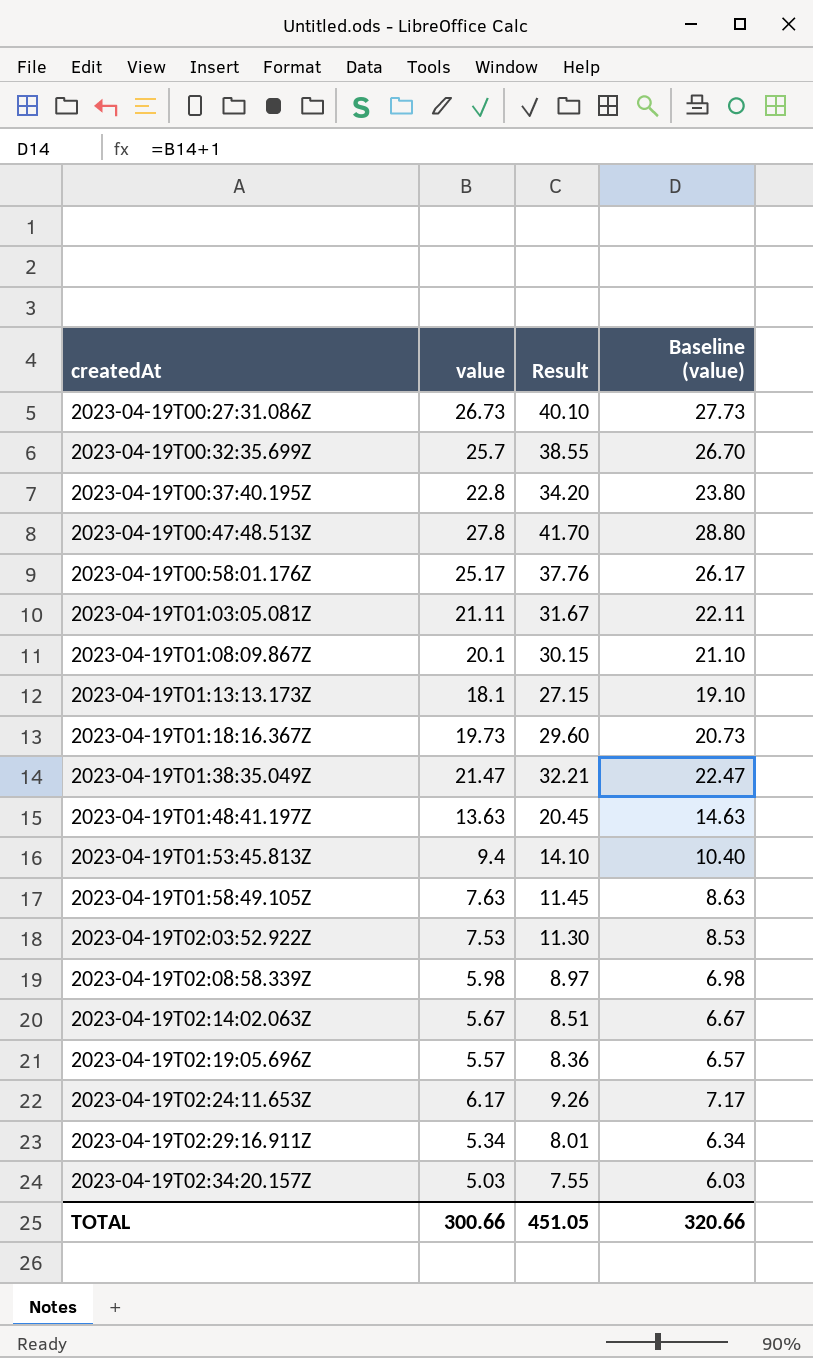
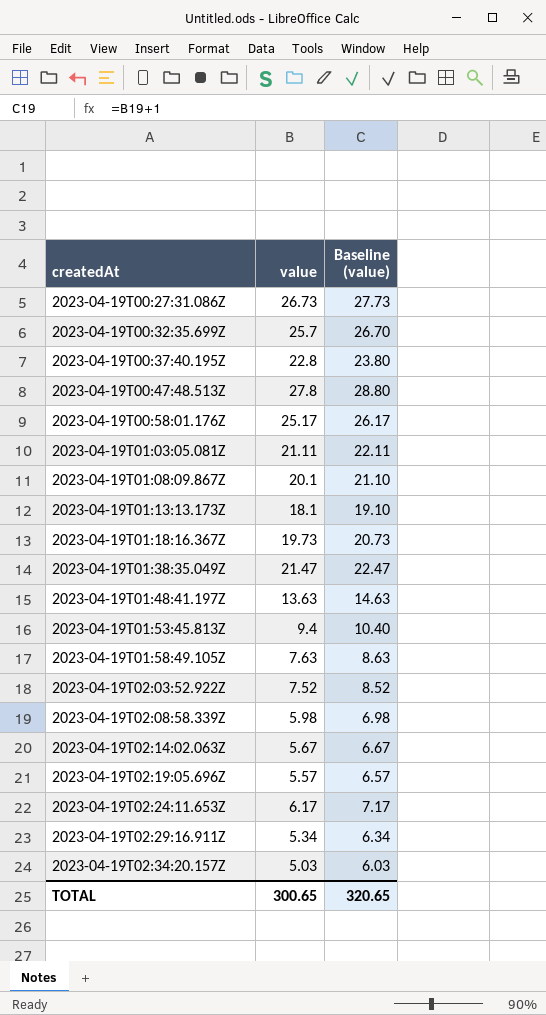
column Result | formula: [value] * 1.5 -> none
2023-04-19T02:03:52.922Z | value: 7.53 -> 7.52
2023-04-19T02:03:52.922Z | Baseline (value): 8.53 -> 8.52
TOTAL | value: 300.66 -> 300.65
TOTAL | Baseline (value): 320.66 -> 320.65

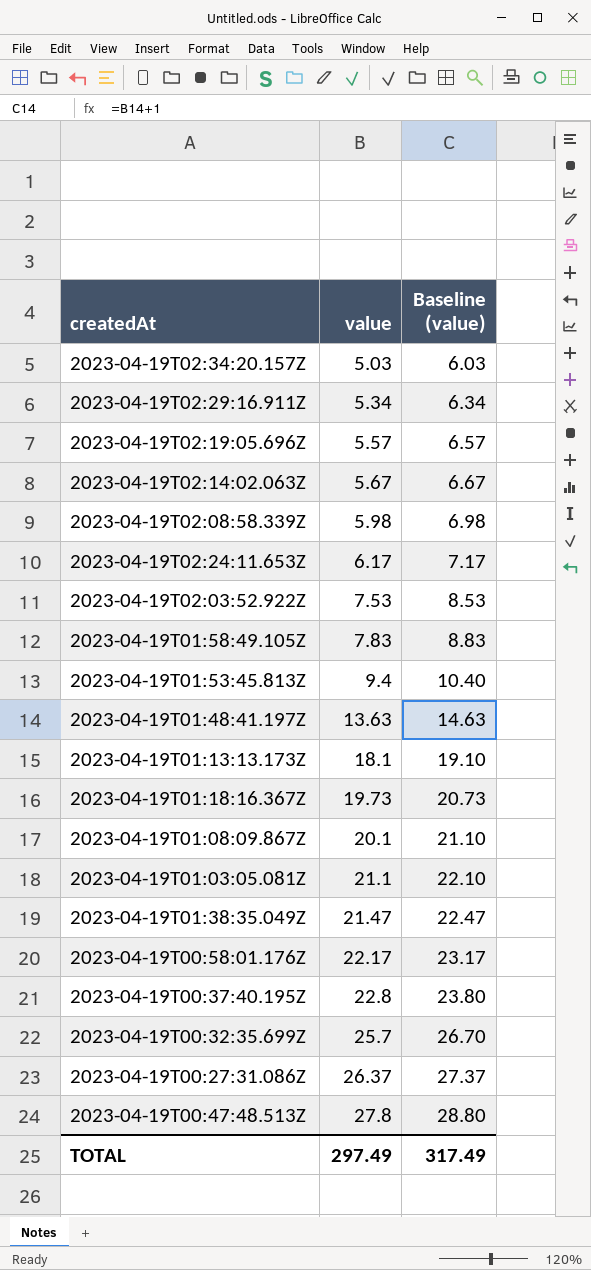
row order: createdAt ascending -> value ascending
2023-04-19T02:03:52.922Z | value: 7.52 -> 7.53
2023-04-19T02:03:52.922Z | Baseline (value): 8.52 -> 8.53
2023-04-19T01:58:49.105Z | value: 7.63 -> 7.83
2023-04-19T01:58:49.105Z | Baseline (value): 8.63 -> 8.83
2023-04-19T01:03:05.081Z | value: 21.11 -> 21.1
2023-04-19T01:03:05.081Z | Baseline (value): 22.11 -> 22.10
2023-04-19T00:58:01.176Z | value: 25.17 -> 22.17
2023-04-19T00:58:01.176Z | Baseline (value): 26.17 -> 23.17
2023-04-19T00:27:31.086Z | value: 26.73 -> 26.37
2023-04-19T00:27:31.086Z | Baseline (value): 27.73 -> 27.37
TOTAL | value: 300.65 -> 297.49
TOTAL | Baseline (value): 320.65 -> 317.49

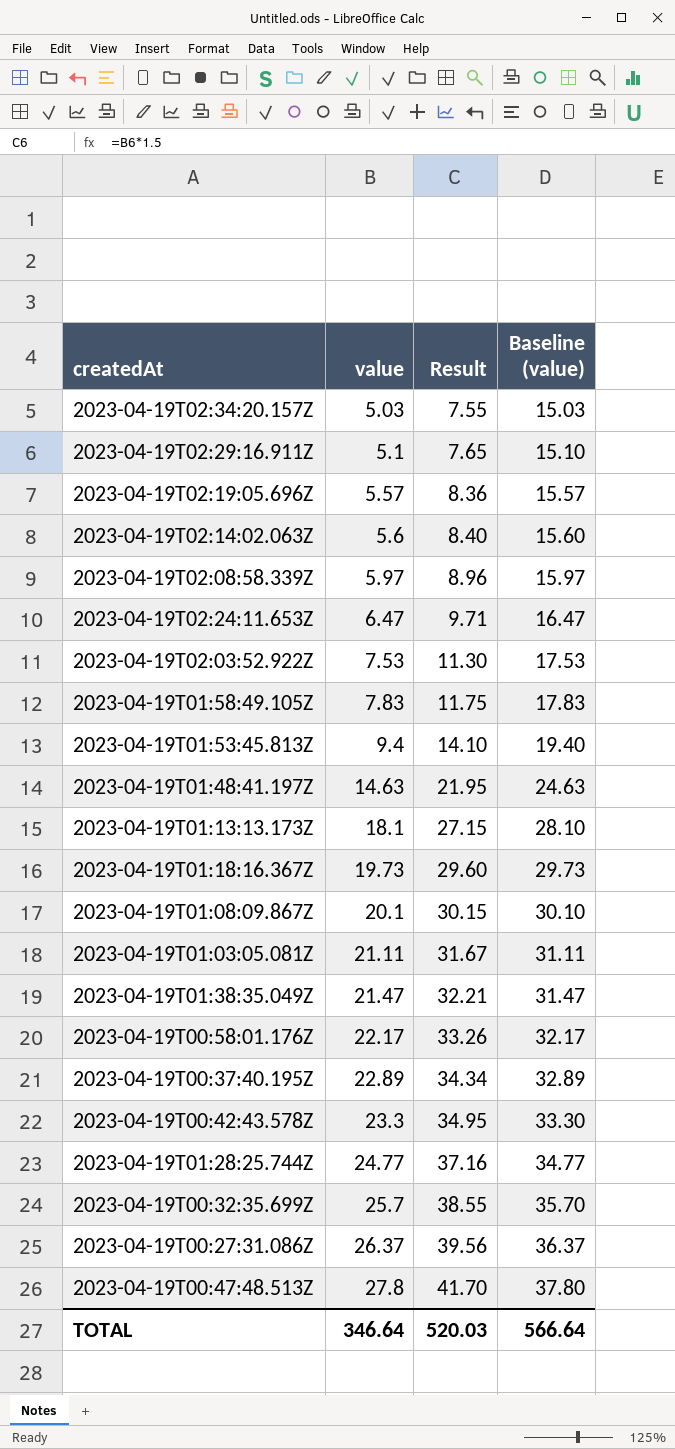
column Result | formula: none -> [value] * 1.5
column Baseline (value) | formula: [value] + 1 -> [value] + 10
2023-04-19T02:29:16.911Z | value: 5.34 -> 5.1
2023-04-19T02:14:02.063Z | value: 5.67 -> 5.6
2023-04-19T02:08:58.339Z | value: 5.98 -> 5.97
2023-04-19T02:24:11.653Z | value: 6.17 -> 6.47
2023-04-19T01:48:41.197Z | value: 13.63 -> 14.63
2023-04-19T01:03:05.081Z | value: 21.1 -> 21.11
2023-04-19T00:37:40.195Z | value: 22.8 -> 22.89
row 2023-04-19T00:42:43.578Z: none -> 23.3 | 34.95 | 33.30
row 2023-04-19T01:28:25.744Z: none -> 24.77 | 37.16 | 34.77
TOTAL | value: 297.49 -> 346.64
TOTAL | Baseline (value): 317.49 -> 566.64

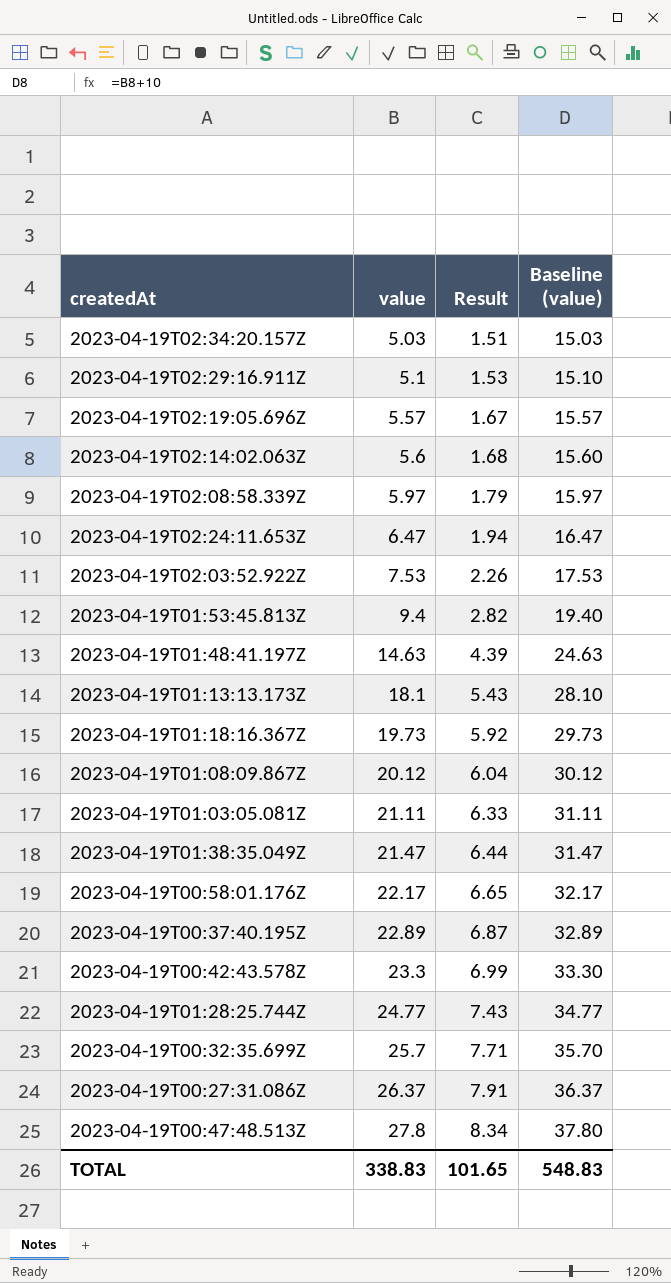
column Result | formula: [value] * 1.5 -> [value] * 0.3
row 2023-04-19T01:58:49.105Z: 7.83 | 11.75 | 17.83 -> none
2023-04-19T01:08:09.867Z | value: 20.1 -> 20.12
2023-04-19T01:08:09.867Z | Baseline (value): 30.10 -> 30.12
TOTAL | value: 346.64 -> 338.83
TOTAL | Result: 520.03 -> 101.65
TOTAL | Baseline (value): 566.64 -> 548.83

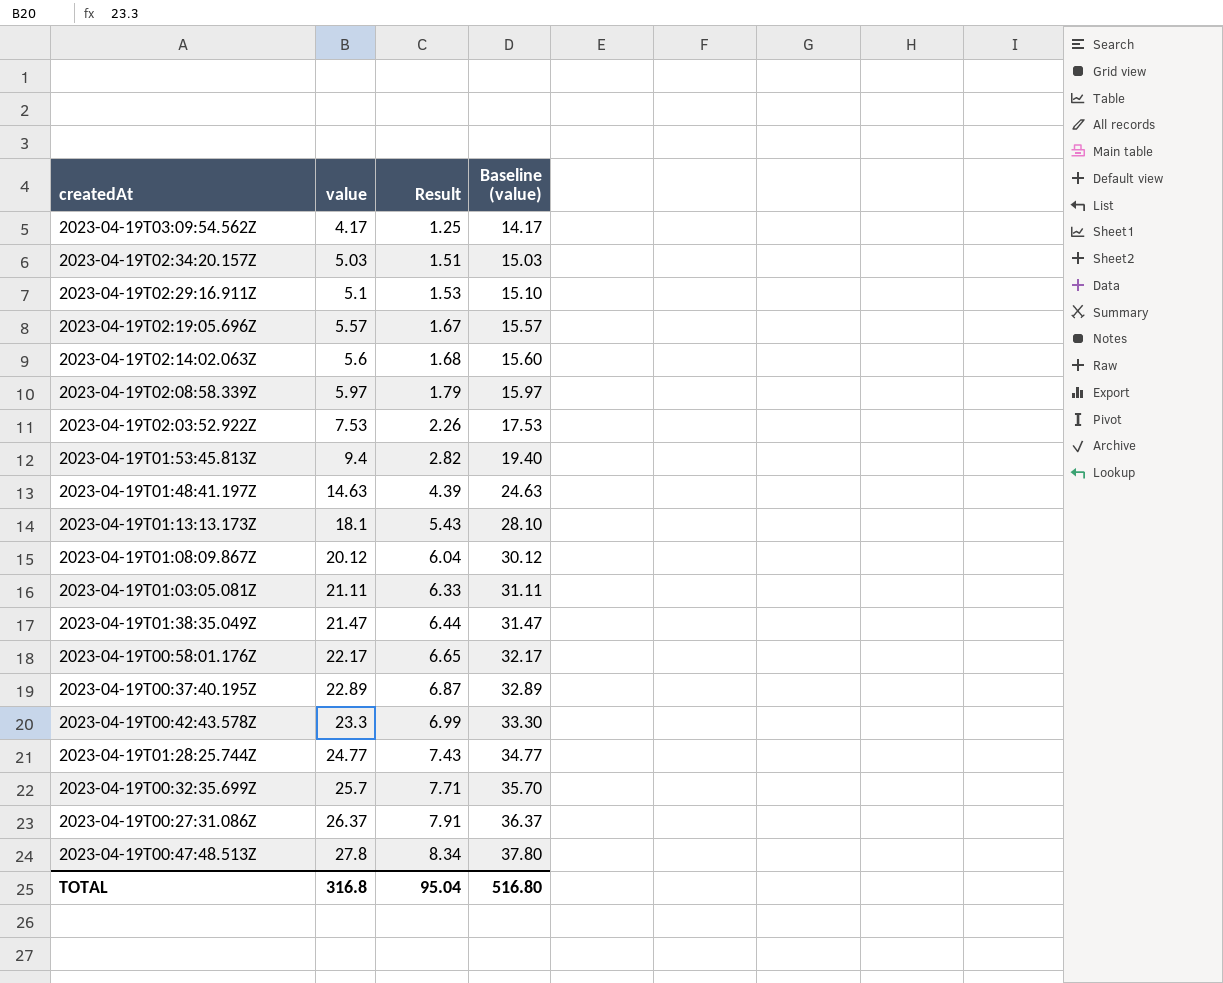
row 2023-04-19T02:24:11.653Z: 6.47 | 1.94 | 16.47 -> none
row 2023-04-19T01:18:16.367Z: 19.73 | 5.92 | 29.73 -> none
row 2023-04-19T03:09:54.562Z: none -> 4.17 | 1.25 | 14.17
TOTAL | value: 338.83 -> 316.8
TOTAL | Result: 101.65 -> 95.04
TOTAL | Baseline (value): 548.83 -> 516.80

